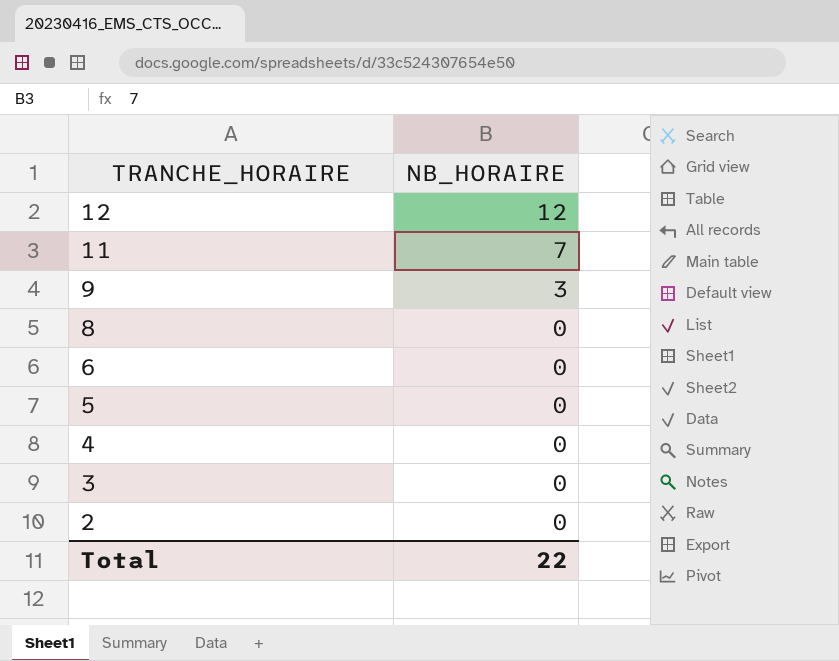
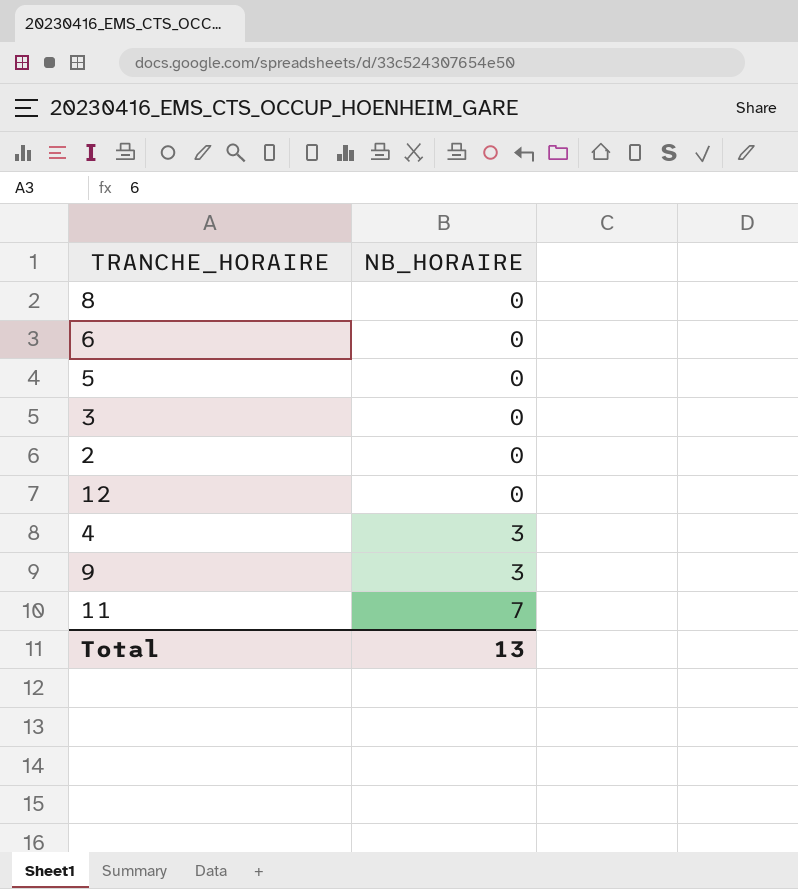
row order: TRANCHE_HORAIRE descending -> NB_HORAIRE ascending
12 | NB_HORAIRE: 12 -> 0
4 | NB_HORAIRE: 0 -> 3
Total | NB_HORAIRE: 22 -> 13

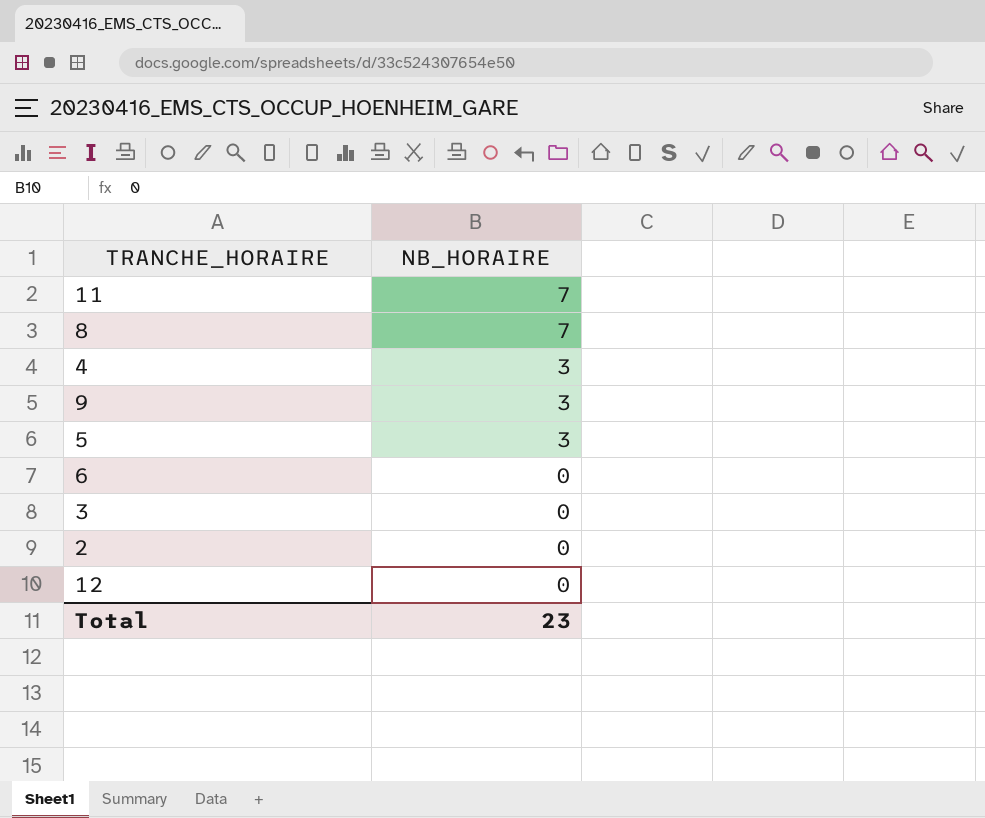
row order: NB_HORAIRE ascending -> NB_HORAIRE descending
8 | NB_HORAIRE: 0 -> 7
5 | NB_HORAIRE: 0 -> 3
Total | NB_HORAIRE: 13 -> 23

